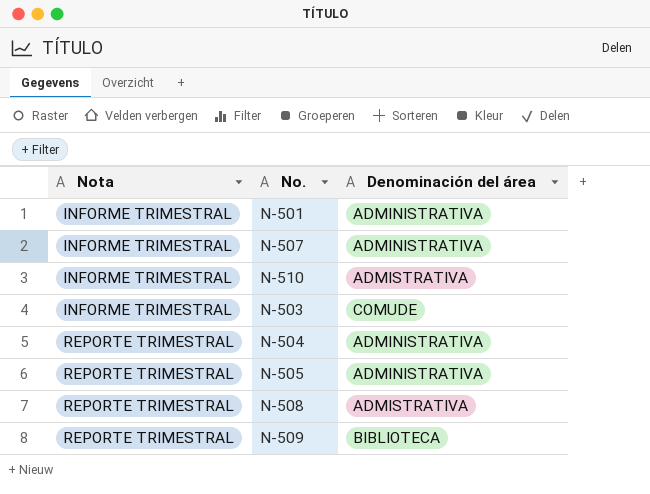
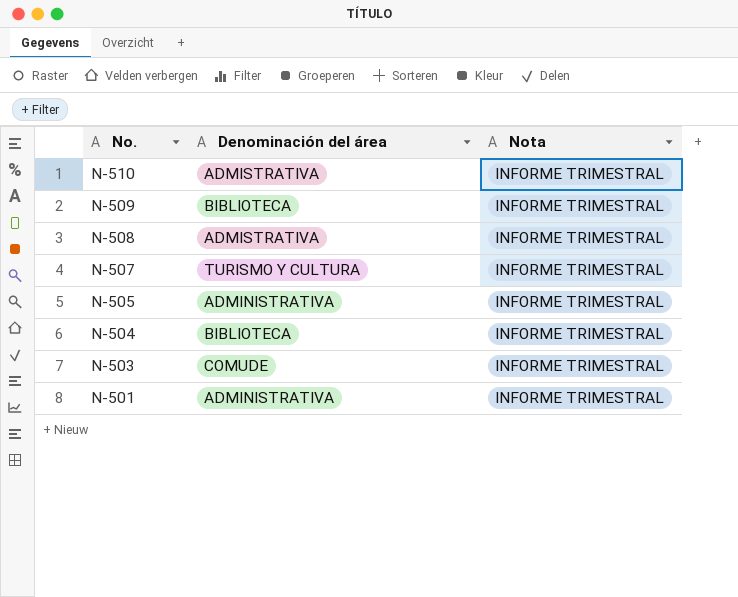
row order: Nota ascending -> No. descending
column Nota | position: 1 -> 3
N-509 | Nota: REPORTE TRIMESTRAL -> INFORME TRIMESTRAL
N-508 | Nota: REPORTE TRIMESTRAL -> INFORME TRIMESTRAL
N-507 | Denominación del área: ADMINISTRATIVA -> TURISMO Y CULTURA
N-505 | Nota: REPORTE TRIMESTRAL -> INFORME TRIMESTRAL
N-504 | Denominación del área: ADMINISTRATIVA -> BIBLIOTECA
N-504 | Nota: REPORTE TRIMESTRAL -> INFORME TRIMESTRAL

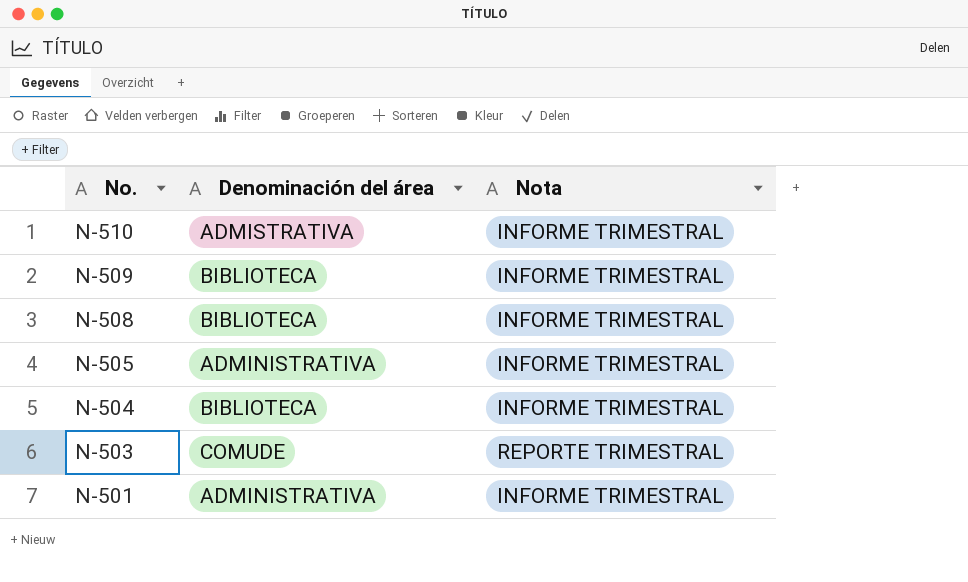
row N-507: TURISMO Y CULTURA | INFORME TRIMESTRAL -> none
N-508 | Denominación del área: ADMISTRATIVA -> BIBLIOTECA
N-503 | Nota: INFORME TRIMESTRAL -> REPORTE TRIMESTRAL

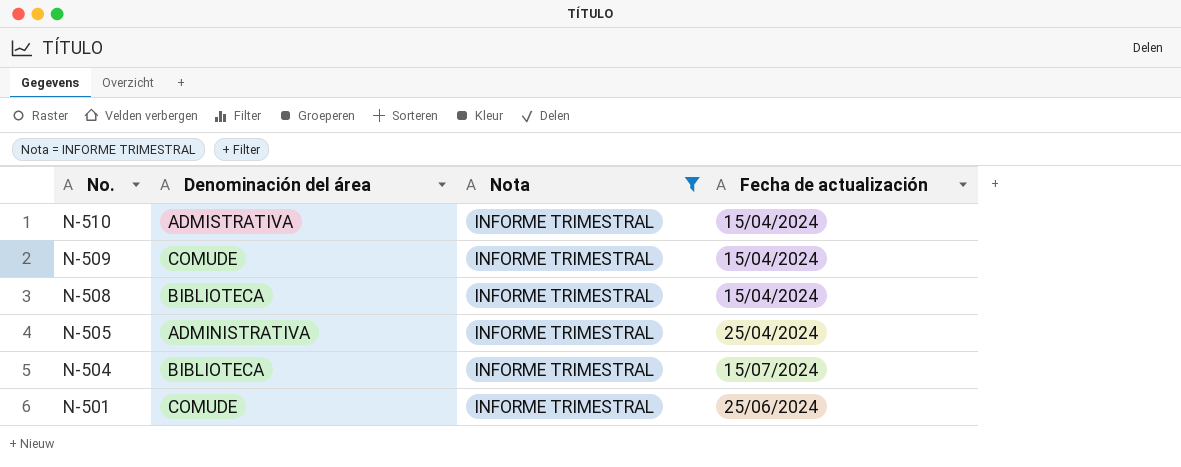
filter: none -> Nota = INFORME TRIMESTRAL
column Fecha de actualización | position: none -> 4
N-509 | Denominación del área: BIBLIOTECA -> COMUDE
N-501 | Denominación del área: ADMINISTRATIVA -> COMUDE

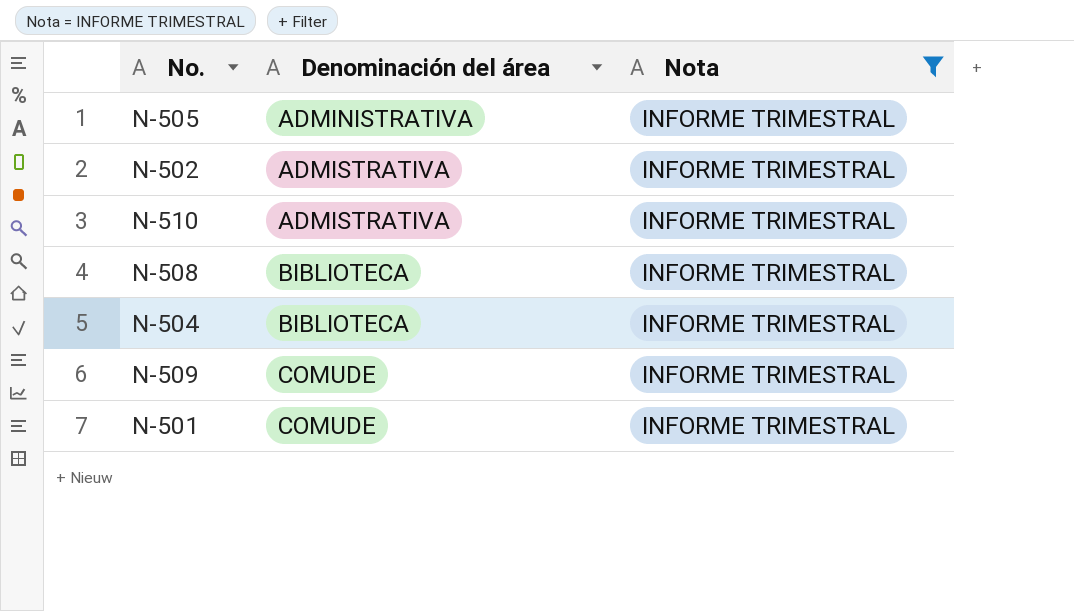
row order: No. descending -> Denominación del área ascending
column Fecha de actualización | position: 4 -> none
row N-502: none -> ADMISTRATIVA | INFORME TRIMESTRAL

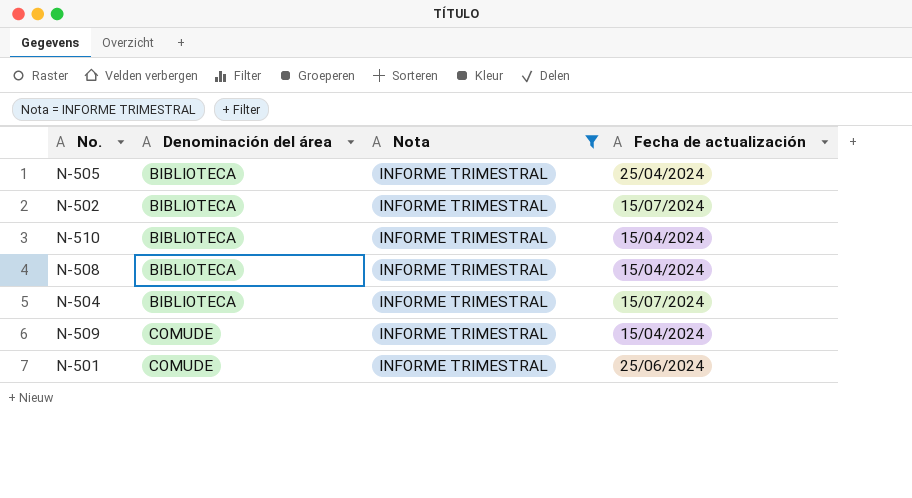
column Fecha de actualización | position: none -> 4
N-505 | Denominación del área: ADMINISTRATIVA -> BIBLIOTECA
N-502 | Denominación del área: ADMISTRATIVA -> BIBLIOTECA
N-510 | Denominación del área: ADMISTRATIVA -> BIBLIOTECA

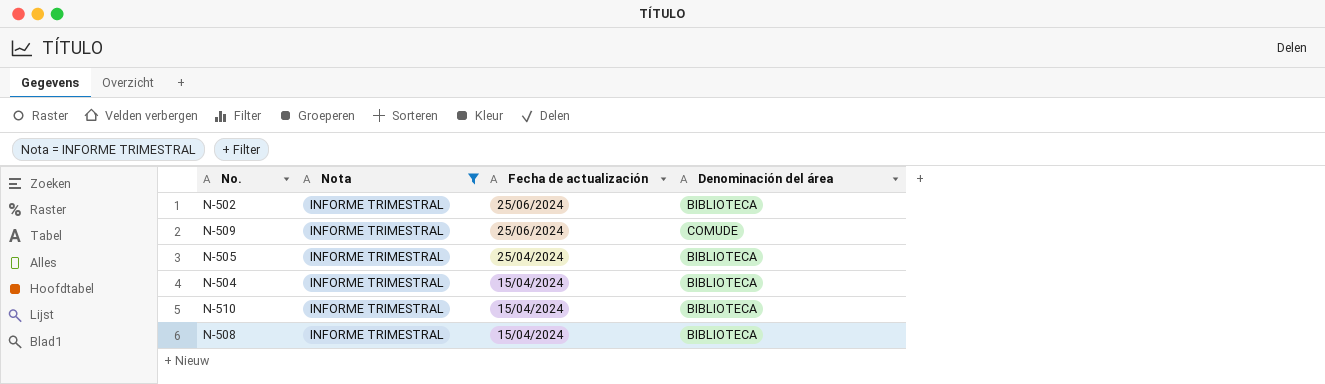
row order: Denominación del área ascending -> Fecha de actualización descending
column Denominación del área | position: 2 -> 4
row N-501: COMUDE | INFORME TRIMESTRAL | 25/06/2024 -> none
N-502 | Fecha de actualización: 15/07/2024 -> 25/06/2024
N-509 | Fecha de actualización: 15/04/2024 -> 25/06/2024
N-504 | Fecha de actualización: 15/07/2024 -> 15/04/2024

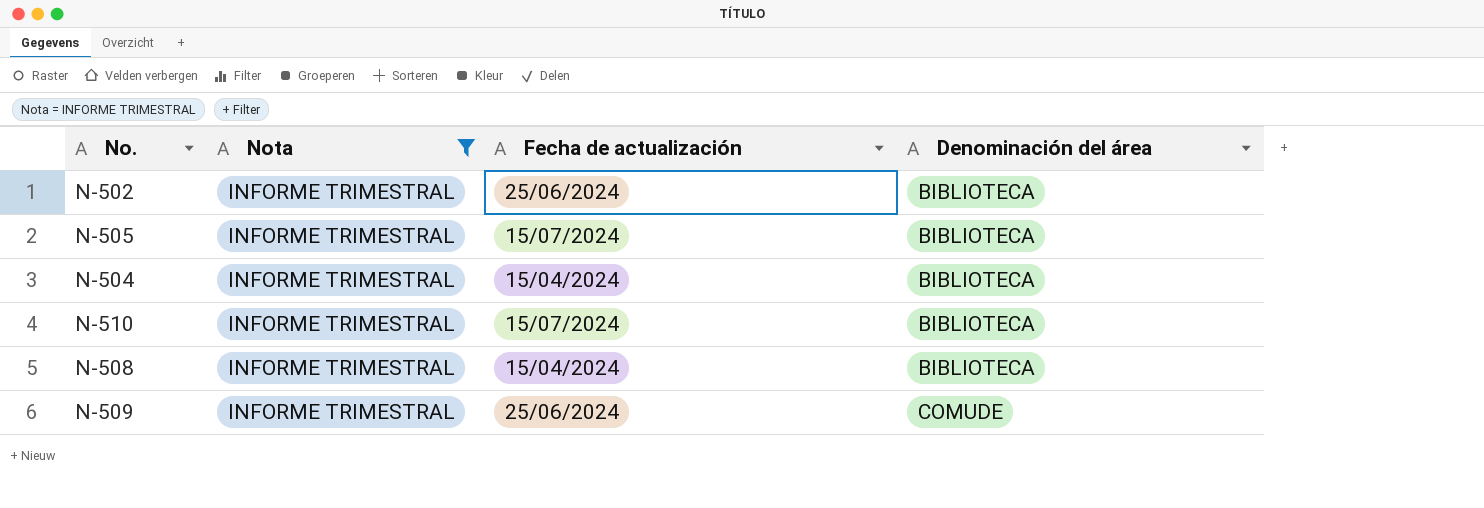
row order: Fecha de actualización descending -> Denominación del área ascending
N-505 | Fecha de actualización: 25/04/2024 -> 15/07/2024
N-510 | Fecha de actualización: 15/04/2024 -> 15/07/2024

